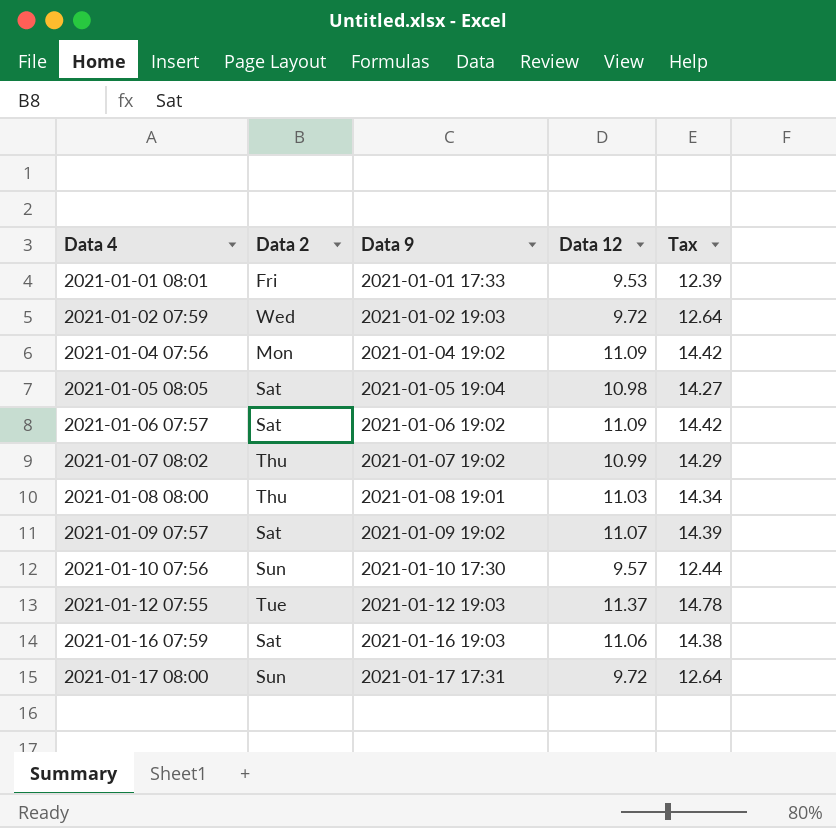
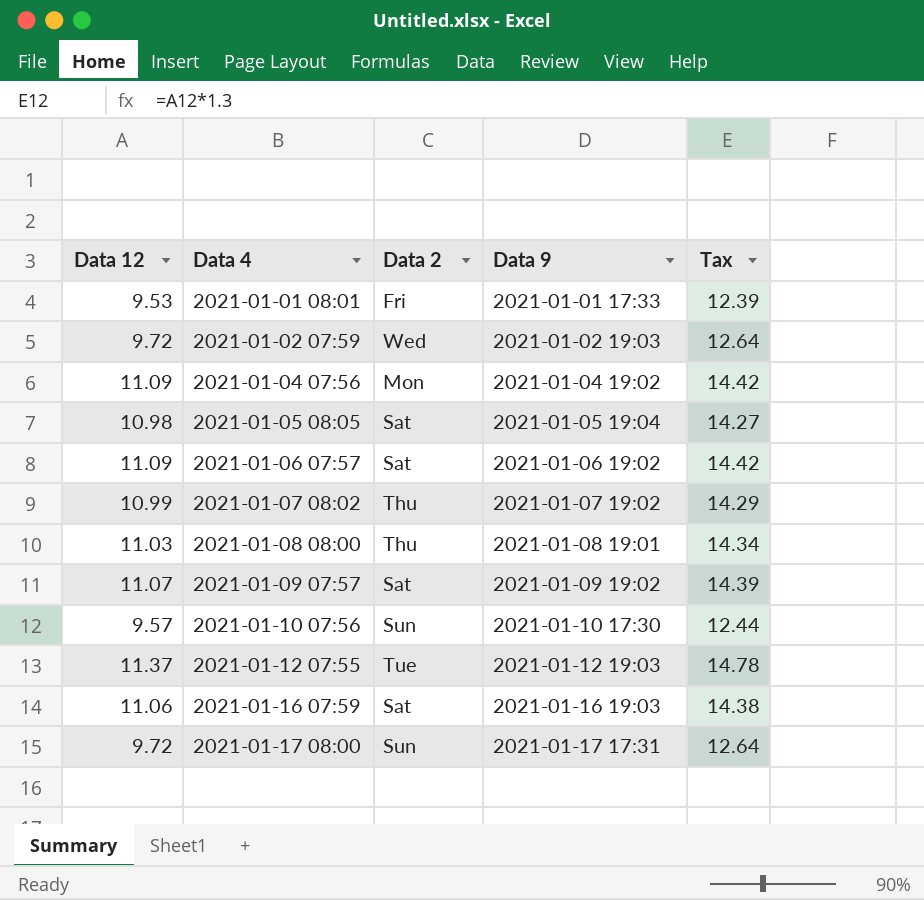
column Data 12 | position: 4 -> 1

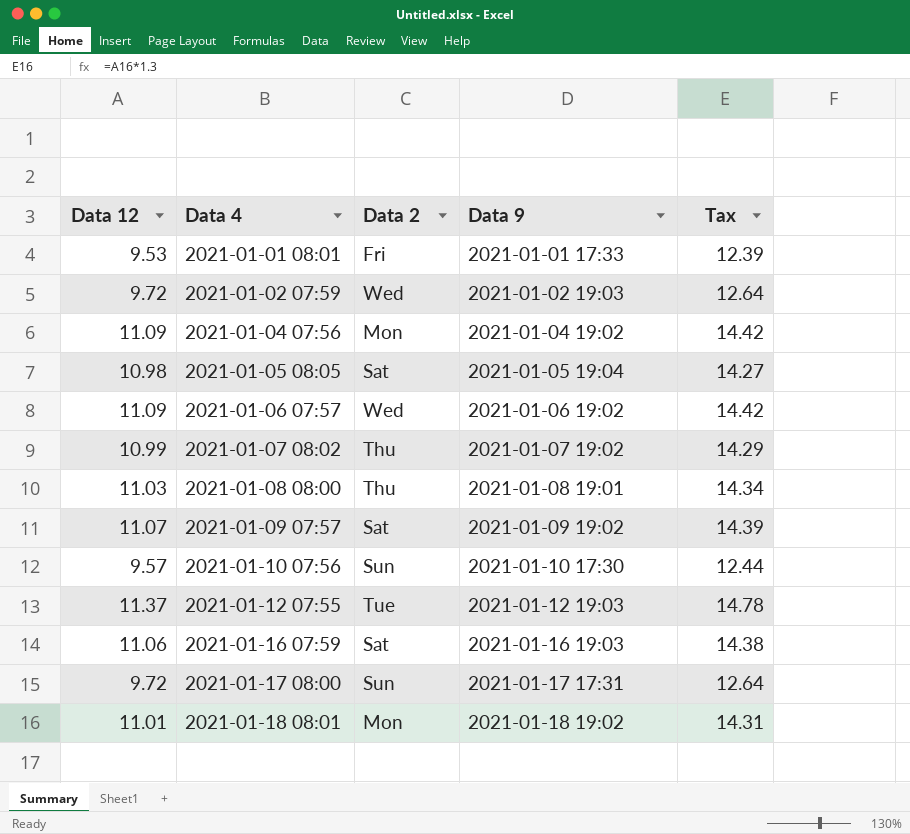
2021-01-06 07:57 | Data 2: Sat -> Wed
row 2021-01-18 08:01: none -> 11.01 | Mon | 2021-01-18 19:02 | 14.31

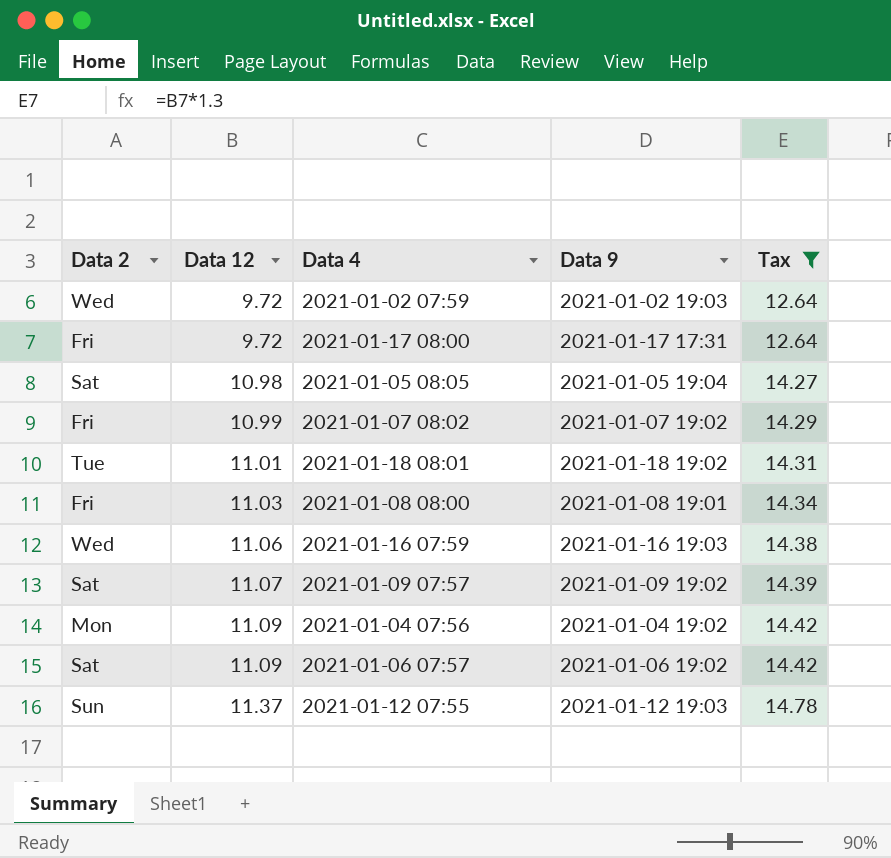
filter: none -> Tax >= 12.64
row order: Data 4 ascending -> Data 12 ascending
column Data 2 | position: 3 -> 1
2021-01-17 08:00 | Data 2: Sun -> Fri
2021-01-07 08:02 | Data 2: Thu -> Fri
2021-01-18 08:01 | Data 2: Mon -> Tue
2021-01-08 08:00 | Data 2: Thu -> Fri
2021-01-16 07:59 | Data 2: Sat -> Wed
2021-01-06 07:57 | Data 2: Wed -> Sat
2021-01-12 07:55 | Data 2: Tue -> Sun

